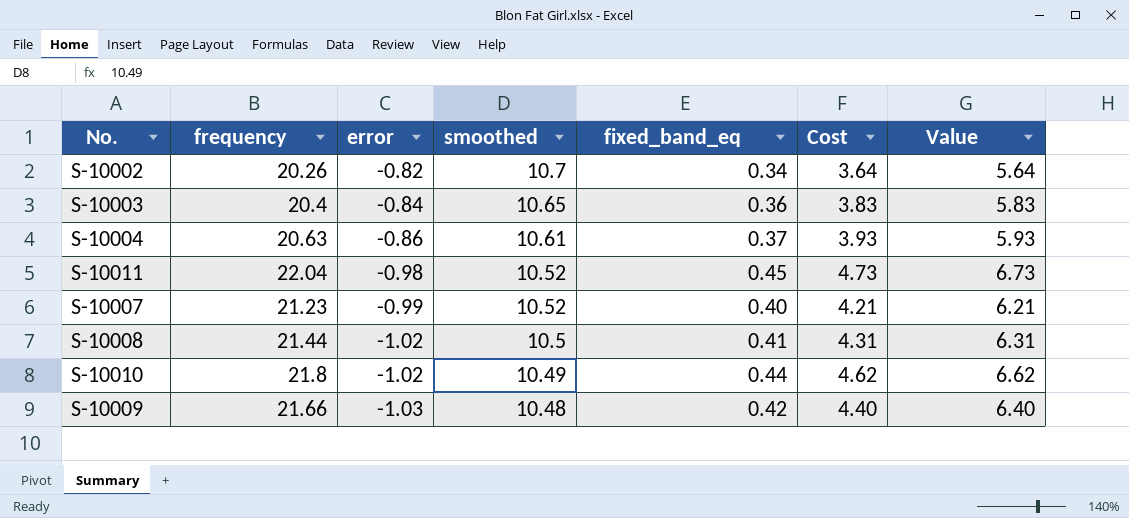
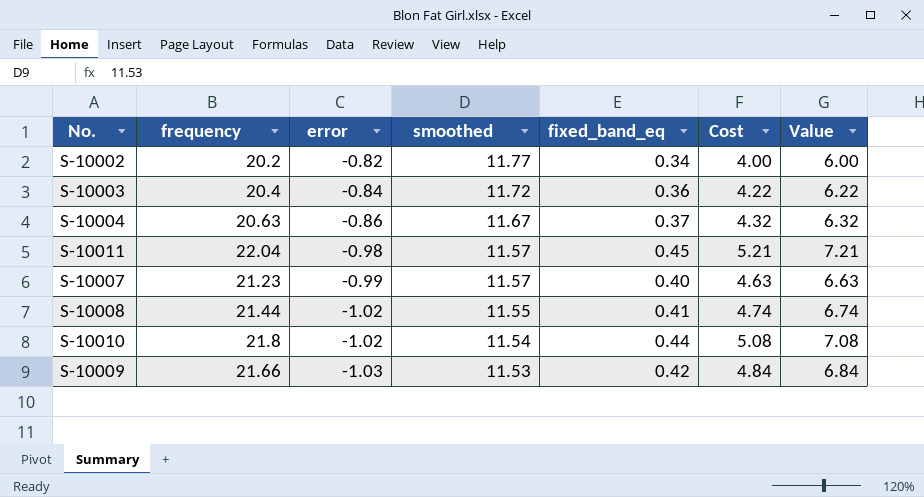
S-10002 | frequency: 20.26 -> 20.2
S-10002 | smoothed: 10.7 -> 11.77
S-10002 | Cost: 3.64 -> 4.00
S-10002 | Value: 5.64 -> 6.00
S-10003 | smoothed: 10.65 -> 11.72
S-10003 | Cost: 3.83 -> 4.22
S-10003 | Value: 5.83 -> 6.22
S-10004 | smoothed: 10.61 -> 11.67
S-10004 | Cost: 3.93 -> 4.32
S-10004 | Value: 5.93 -> 6.32
S-10011 | smoothed: 10.52 -> 11.57
S-10011 | Cost: 4.73 -> 5.21
S-10011 | Value: 6.73 -> 7.21
S-10007 | smoothed: 10.52 -> 11.57
S-10007 | Cost: 4.21 -> 4.63
S-10007 | Value: 6.21 -> 6.63
S-10008 | smoothed: 10.5 -> 11.55
S-10008 | Cost: 4.31 -> 4.74
S-10008 | Value: 6.31 -> 6.74
S-10010 | smoothed: 10.49 -> 11.54
S-10010 | Cost: 4.62 -> 5.08
S-10010 | Value: 6.62 -> 7.08
S-10009 | smoothed: 10.48 -> 11.53
S-10009 | Cost: 4.40 -> 4.84
S-10009 | Value: 6.40 -> 6.84

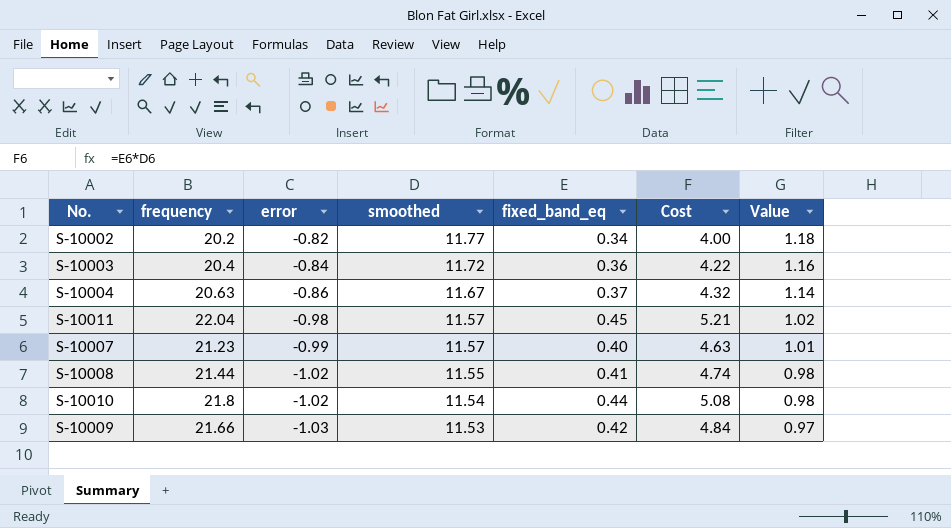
column Value | formula: [Cost] + 2 -> [error] + 2

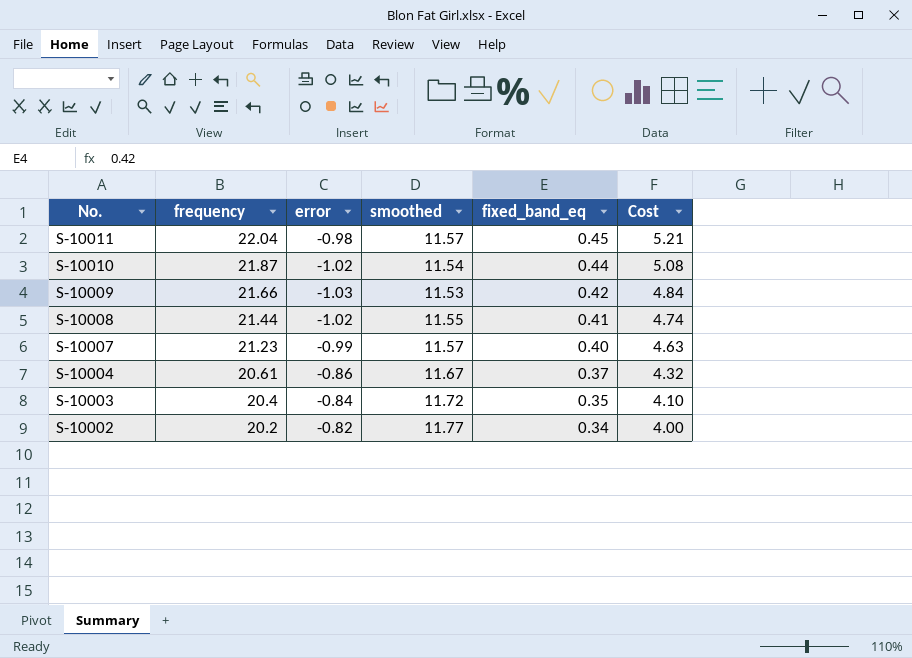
row order: error descending -> No. descending
column Value | formula: [error] + 2 -> none
S-10010 | frequency: 21.8 -> 21.87
S-10004 | frequency: 20.63 -> 20.61
S-10003 | fixed_band_eq: 0.36 -> 0.35
S-10003 | Cost: 4.22 -> 4.10

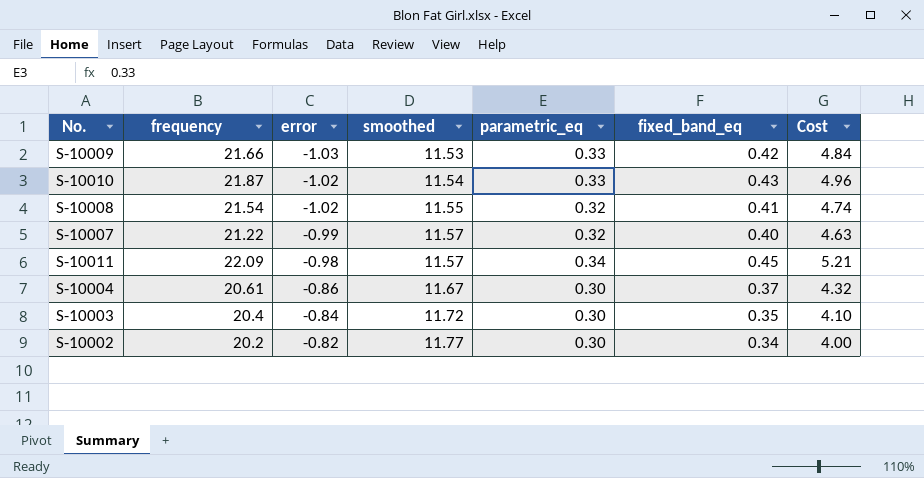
row order: No. descending -> error ascending
column parametric_eq | position: none -> 5
S-10010 | fixed_band_eq: 0.44 -> 0.43
S-10010 | Cost: 5.08 -> 4.96
S-10008 | frequency: 21.44 -> 21.54
S-10007 | frequency: 21.23 -> 21.22
S-10011 | frequency: 22.04 -> 22.09

